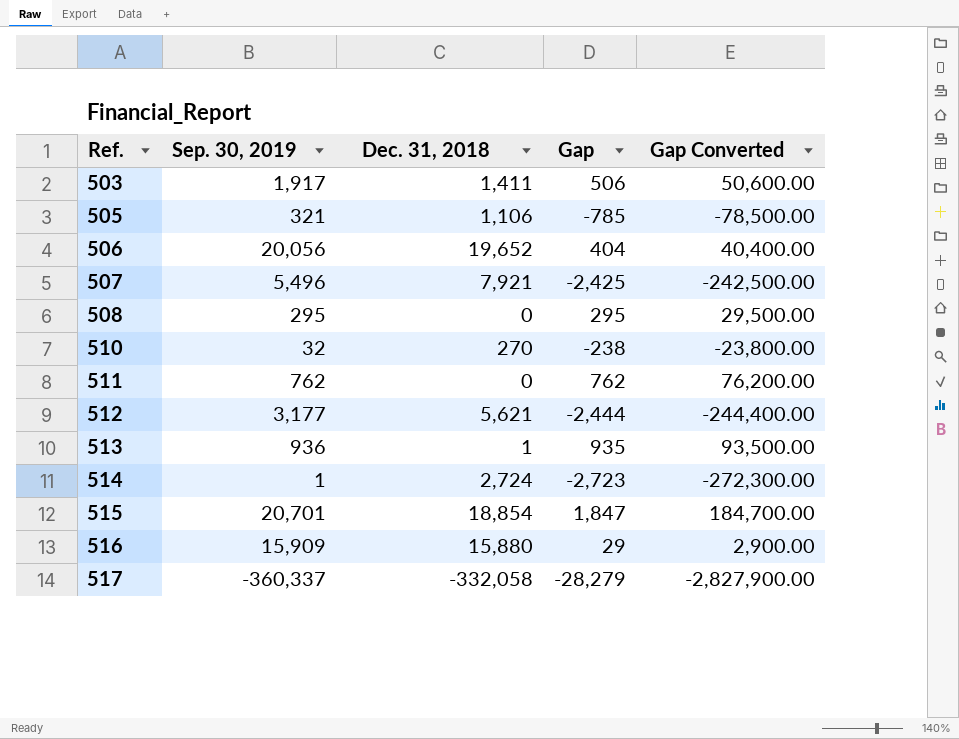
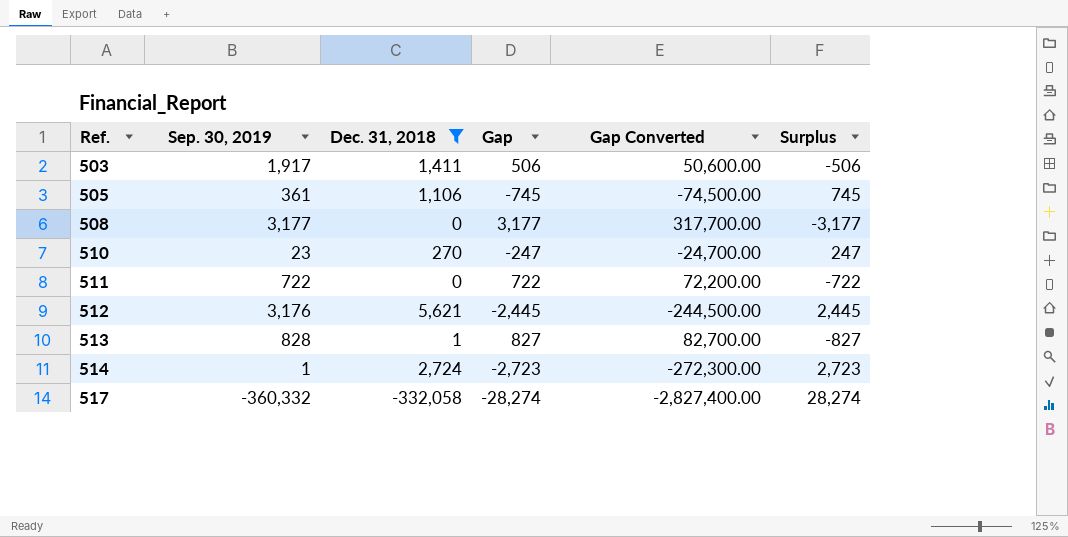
filter: none -> Dec. 31, 2018 <= 5,621
column Surplus | formula: none -> [Dec. 31, 2018] - [Sep. 30, 2019]
505 | Sep. 30, 2019: 321 -> 361
505 | Gap: -785 -> -745
505 | Gap Converted: -78,500.00 -> -74,500.00
508 | Sep. 30, 2019: 295 -> 3,177
508 | Gap: 295 -> 3,177
508 | Gap Converted: 29,500.00 -> 317,700.00
510 | Sep. 30, 2019: 32 -> 23
510 | Gap: -238 -> -247
510 | Gap Converted: -23,800.00 -> -24,700.00
511 | Sep. 30, 2019: 762 -> 722
511 | Gap: 762 -> 722
511 | Gap Converted: 76,200.00 -> 72,200.00
512 | Sep. 30, 2019: 3,177 -> 3,176
512 | Gap: -2,444 -> -2,445
512 | Gap Converted: -244,400.00 -> -244,500.00
513 | Sep. 30, 2019: 936 -> 828
513 | Gap: 935 -> 827
513 | Gap Converted: 93,500.00 -> 82,700.00
517 | Sep. 30, 2019: -360,337 -> -360,332
517 | Gap: -28,279 -> -28,274
517 | Gap Converted: -2,827,900.00 -> -2,827,400.00

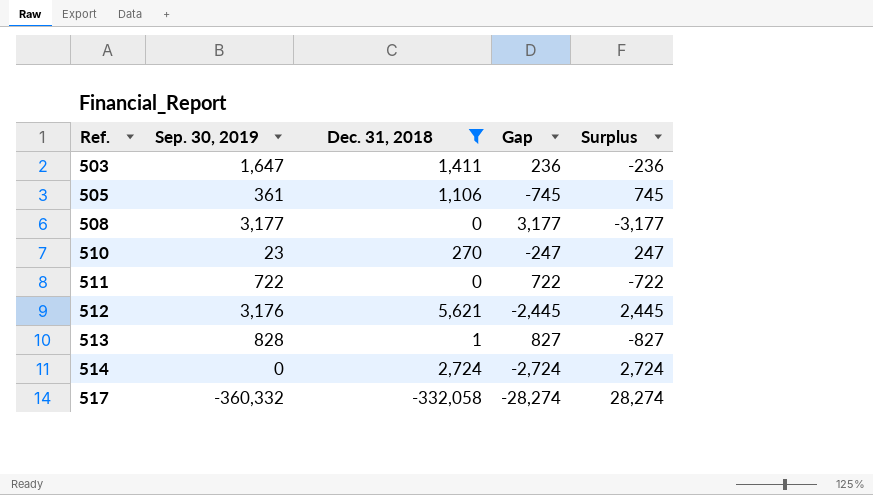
column Gap Converted | formula: [Gap] * 100 -> none
503 | Sep. 30, 2019: 1,917 -> 1,647
503 | Gap: 506 -> 236
503 | Surplus: -506 -> -236
514 | Sep. 30, 2019: 1 -> 0
514 | Gap: -2,723 -> -2,724
514 | Surplus: 2,723 -> 2,724

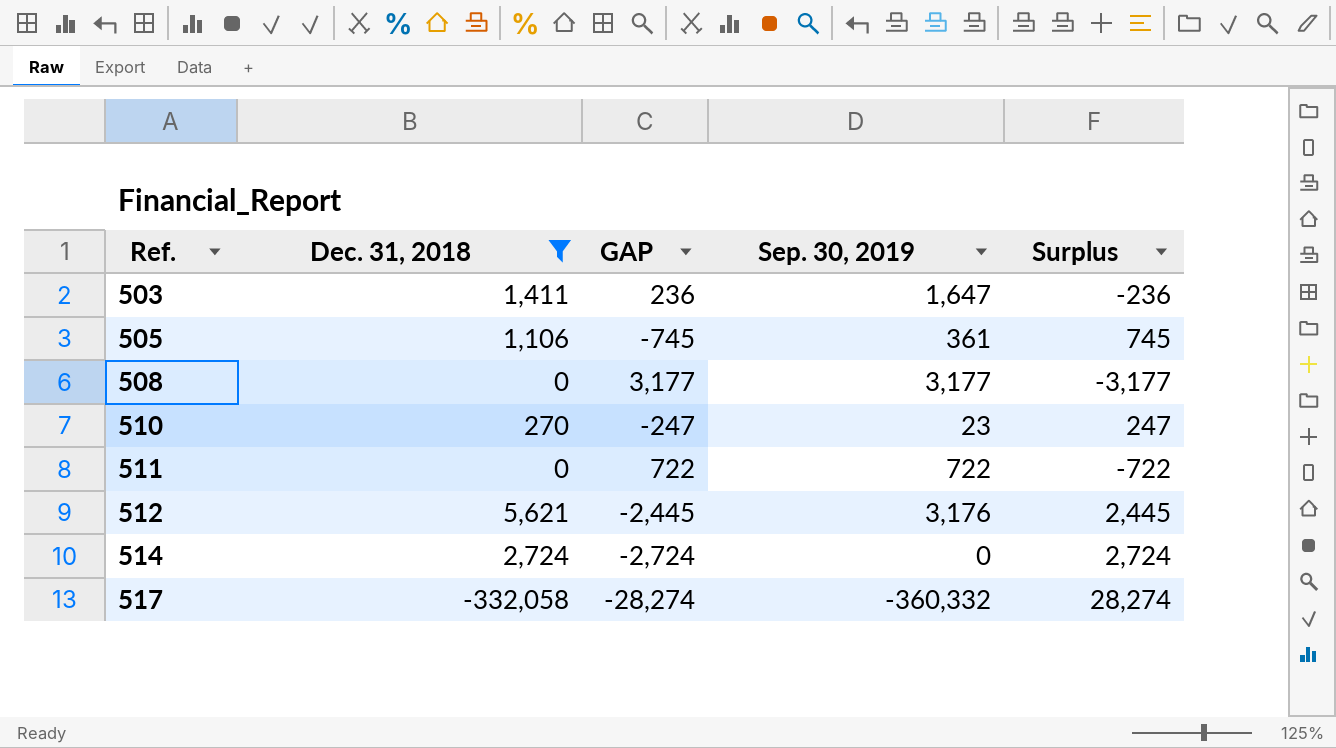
column name: Gap -> GAP
column Sep. 30, 2019 | position: 2 -> 4
row 513: 828 | 1 | 827 | -827 -> none

